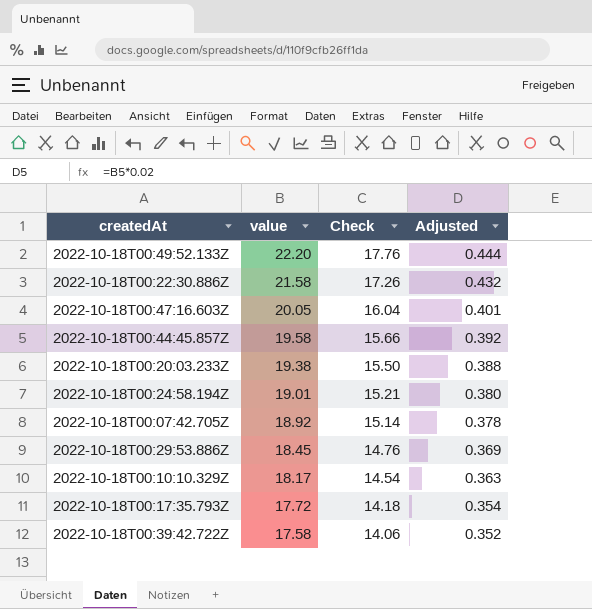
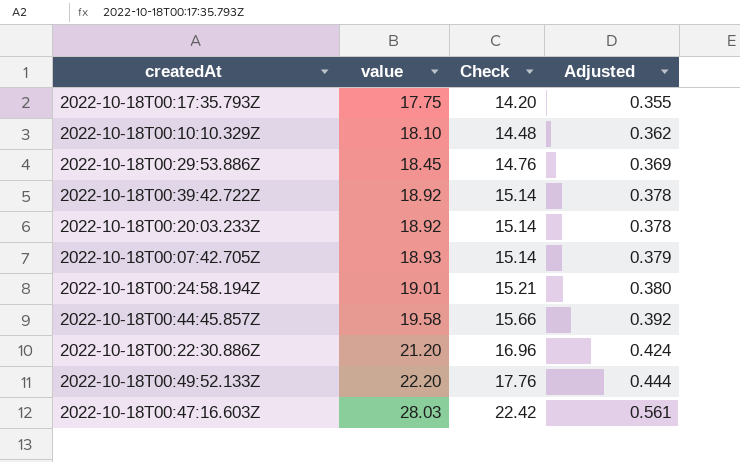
row order: value descending -> value ascending
2022-10-18T00:17:35.793Z | value: 17.72 -> 17.75
2022-10-18T00:17:35.793Z | Check: 14.18 -> 14.20
2022-10-18T00:17:35.793Z | Adjusted: 0.354 -> 0.355
2022-10-18T00:10:10.329Z | value: 18.17 -> 18.10
2022-10-18T00:10:10.329Z | Check: 14.54 -> 14.48
2022-10-18T00:10:10.329Z | Adjusted: 0.363 -> 0.362
2022-10-18T00:39:42.722Z | value: 17.58 -> 18.92
2022-10-18T00:39:42.722Z | Check: 14.06 -> 15.14
2022-10-18T00:39:42.722Z | Adjusted: 0.352 -> 0.378
2022-10-18T00:20:03.233Z | value: 19.38 -> 18.92
2022-10-18T00:20:03.233Z | Check: 15.50 -> 15.14
2022-10-18T00:20:03.233Z | Adjusted: 0.388 -> 0.378
2022-10-18T00:07:42.705Z | value: 18.92 -> 18.93
2022-10-18T00:07:42.705Z | Adjusted: 0.378 -> 0.379
2022-10-18T00:22:30.886Z | value: 21.58 -> 21.20
2022-10-18T00:22:30.886Z | Check: 17.26 -> 16.96
2022-10-18T00:22:30.886Z | Adjusted: 0.432 -> 0.424
2022-10-18T00:47:16.603Z | value: 20.05 -> 28.03
2022-10-18T00:47:16.603Z | Check: 16.04 -> 22.42
2022-10-18T00:47:16.603Z | Adjusted: 0.401 -> 0.561

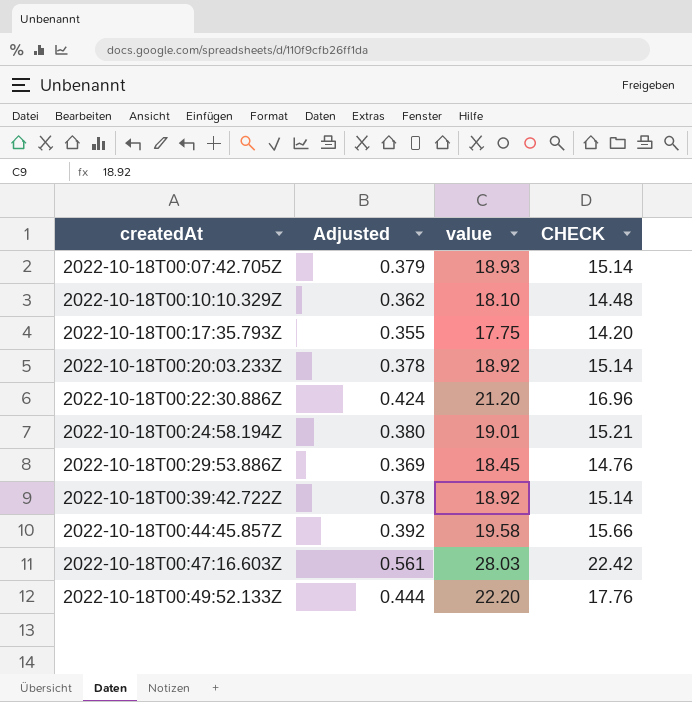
row order: value ascending -> createdAt ascending
column Adjusted | position: 4 -> 2
column name: Check -> CHECK

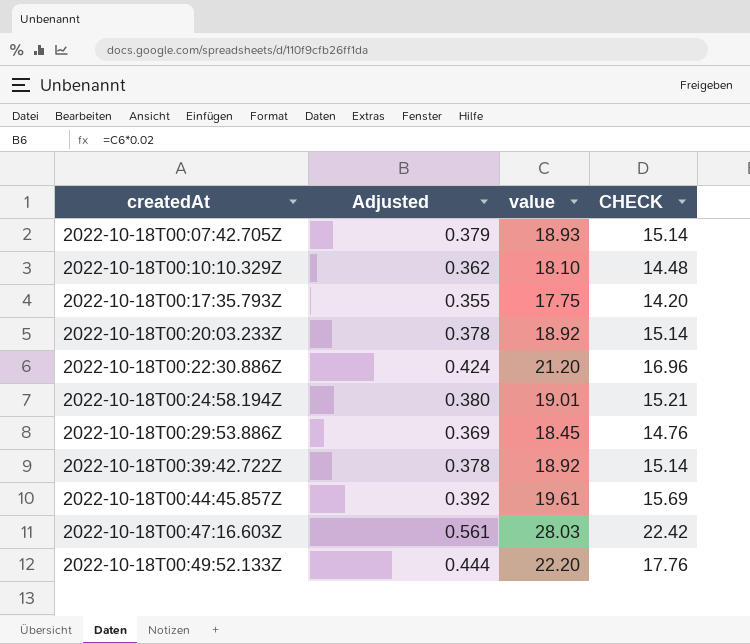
2022-10-18T00:44:45.857Z | value: 19.58 -> 19.61
2022-10-18T00:44:45.857Z | CHECK: 15.66 -> 15.69

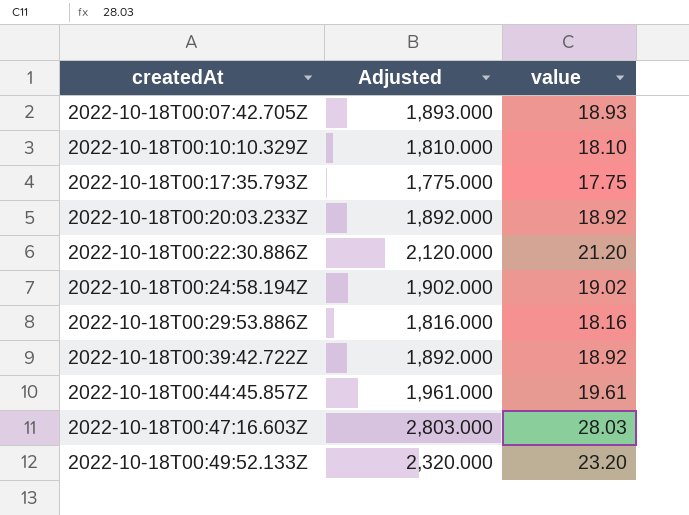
column CHECK | formula: [value] * 0.8 -> none
column Adjusted | formula: [value] * 0.02 -> [value] * 100
2022-10-18T00:24:58.194Z | value: 19.01 -> 19.02
2022-10-18T00:29:53.886Z | value: 18.45 -> 18.16
2022-10-18T00:49:52.133Z | value: 22.20 -> 23.20

